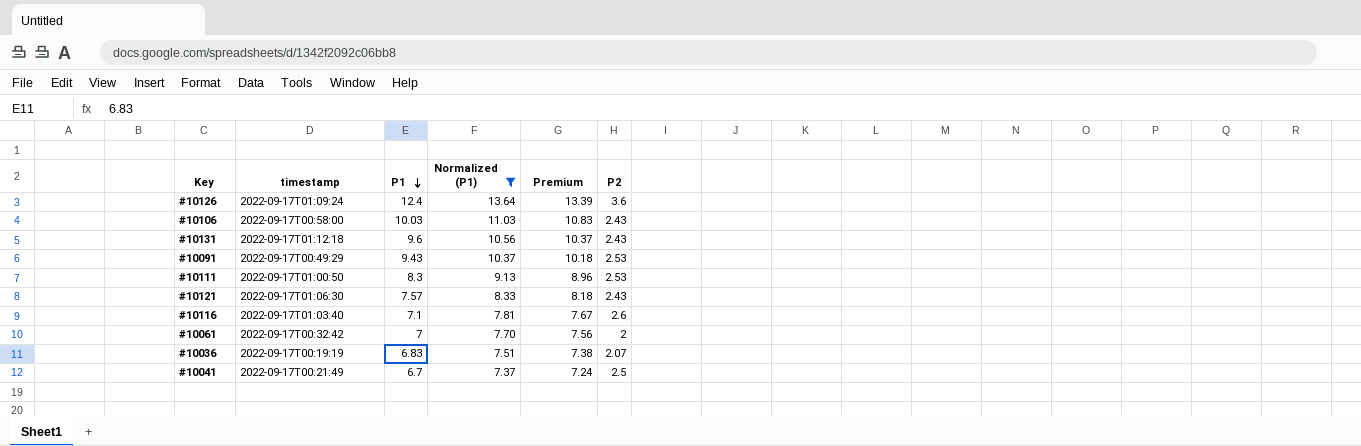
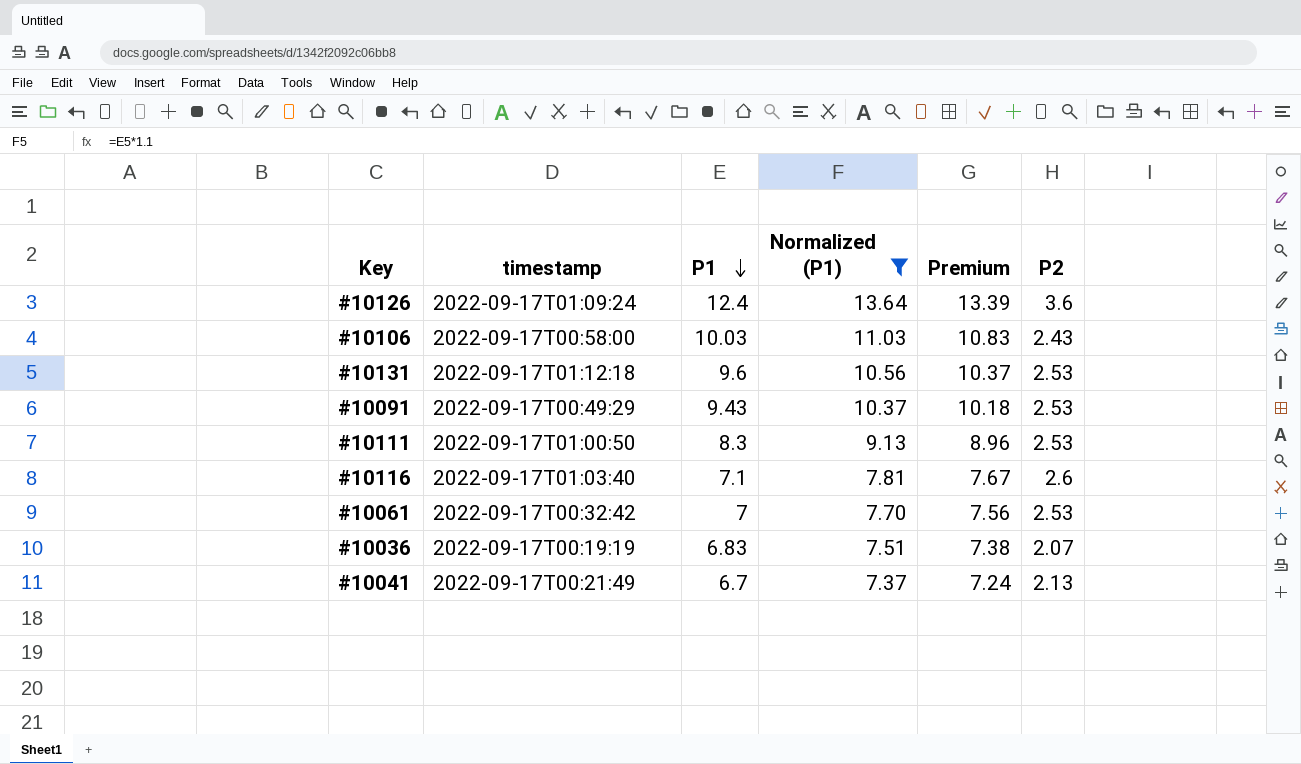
row #10121: 2022-09-17T01:06:30 | 7.57 | 8.33 | 8.18 | 2.43 -> none
#10131 | P2: 2.43 -> 2.53
#10061 | P2: 2 -> 2.53
#10041 | P2: 2.5 -> 2.13

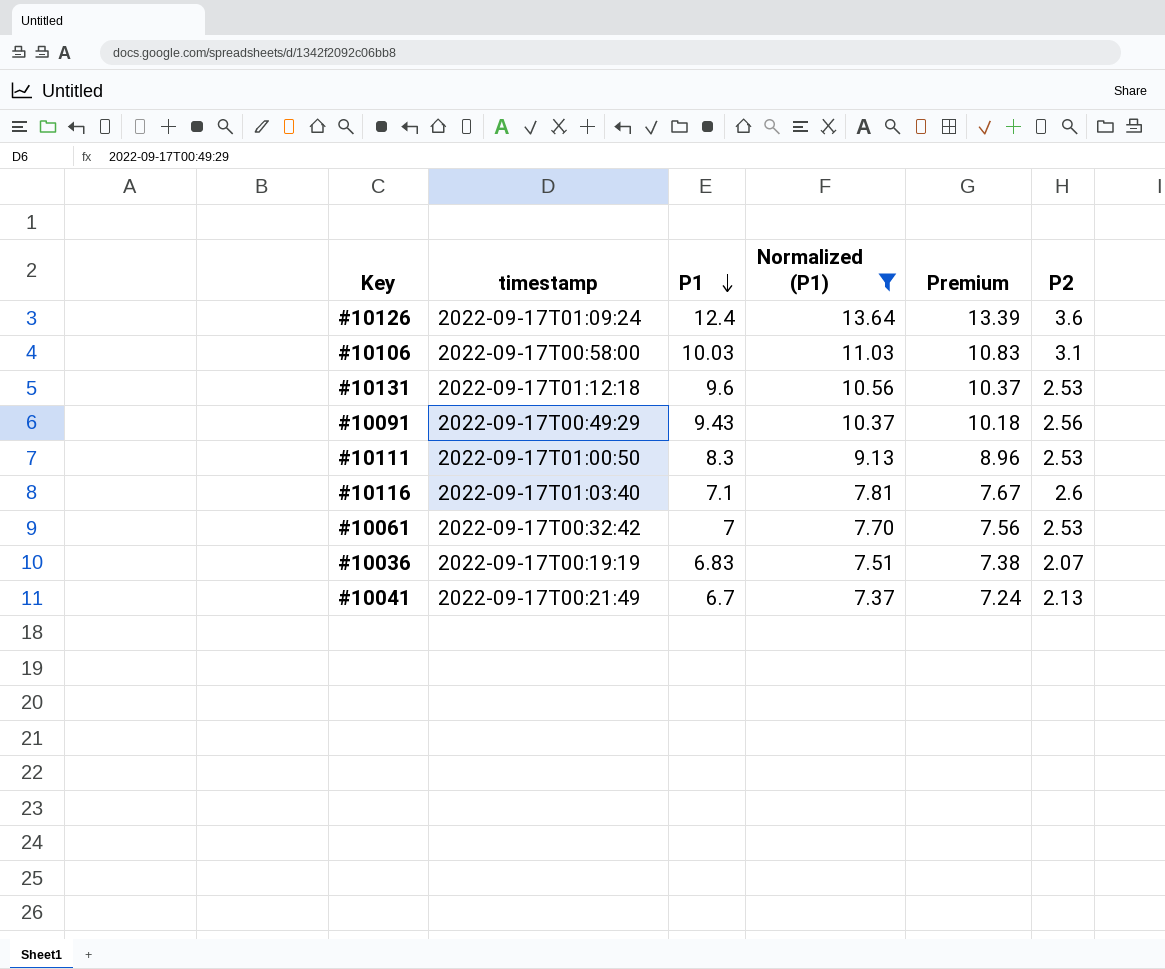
#10106 | P2: 2.43 -> 3.1
#10091 | P2: 2.53 -> 2.56

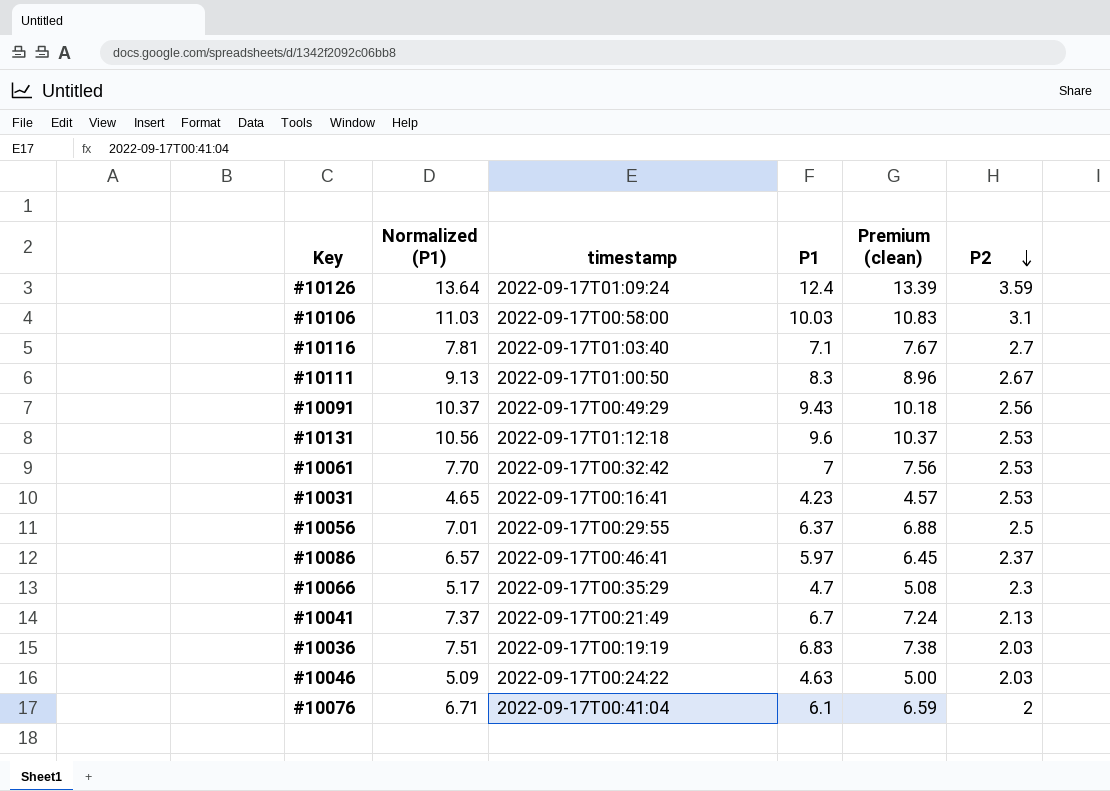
filter: Normalized (P1) >= 7.37 -> none
row order: P1 descending -> P2 descending
column Normalized (P1) | position: 4 -> 2
column name: Premium -> Premium (clean)
#10126 | P2: 3.6 -> 3.59
#10116 | P2: 2.6 -> 2.7
#10111 | P2: 2.53 -> 2.67
#10036 | P2: 2.07 -> 2.03

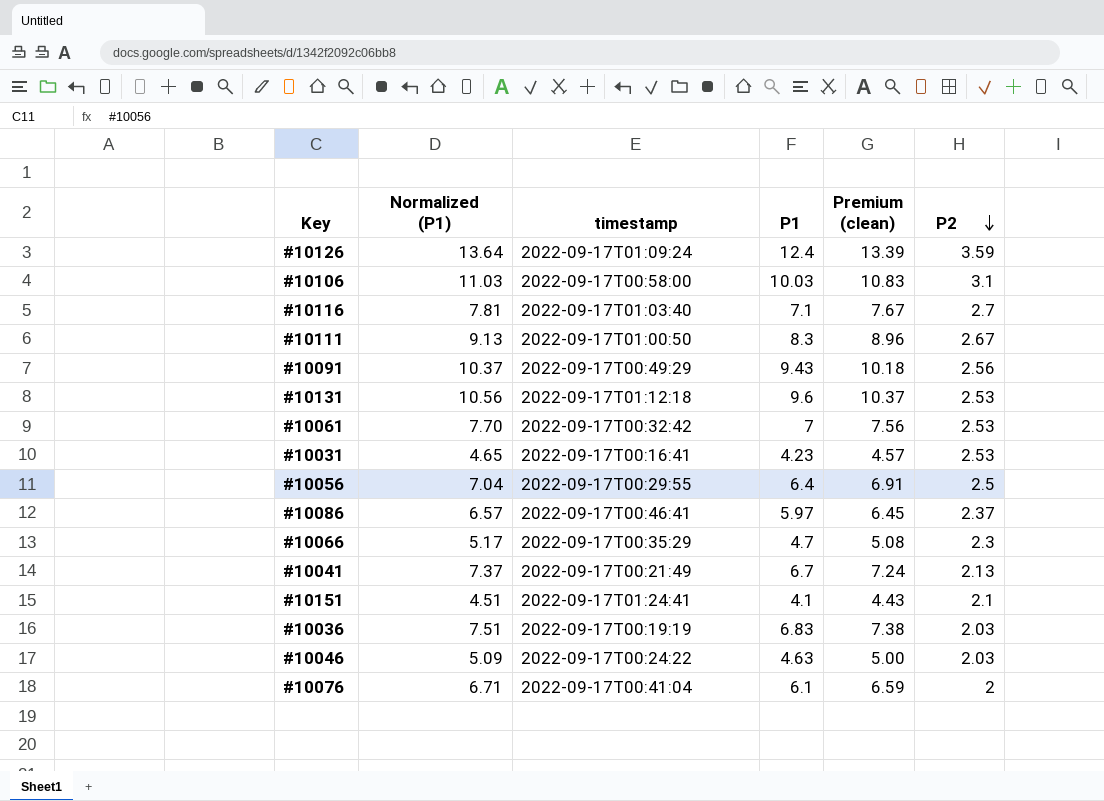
#10056 | Normalized (P1): 7.01 -> 7.04
#10056 | P1: 6.37 -> 6.4
#10056 | Premium (clean): 6.88 -> 6.91
row #10151: none -> 4.51 | 2022-09-17T01:24:41 | 4.1 | 4.43 | 2.1

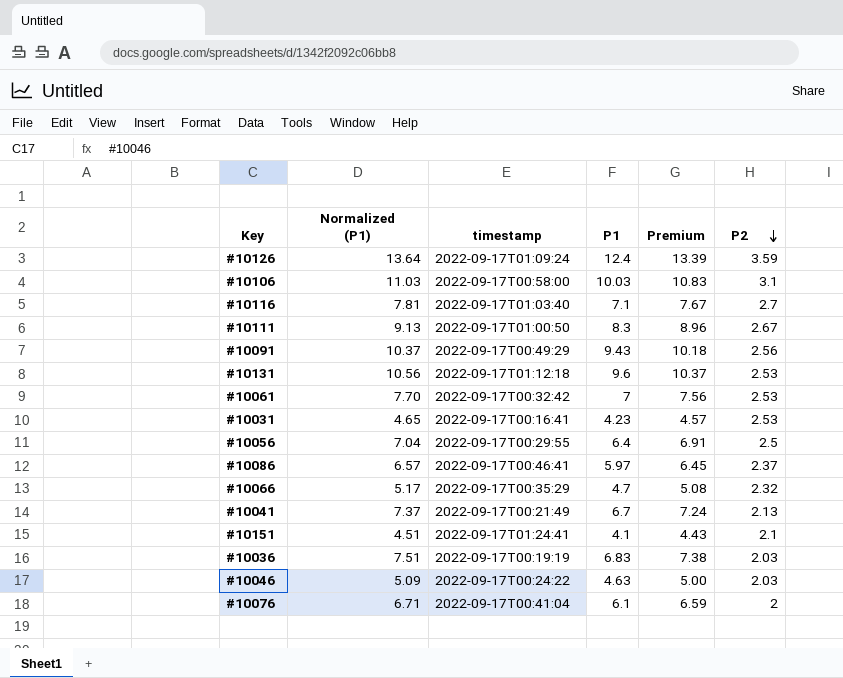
column name: Premium (clean) -> Premium
#10066 | P2: 2.3 -> 2.32

